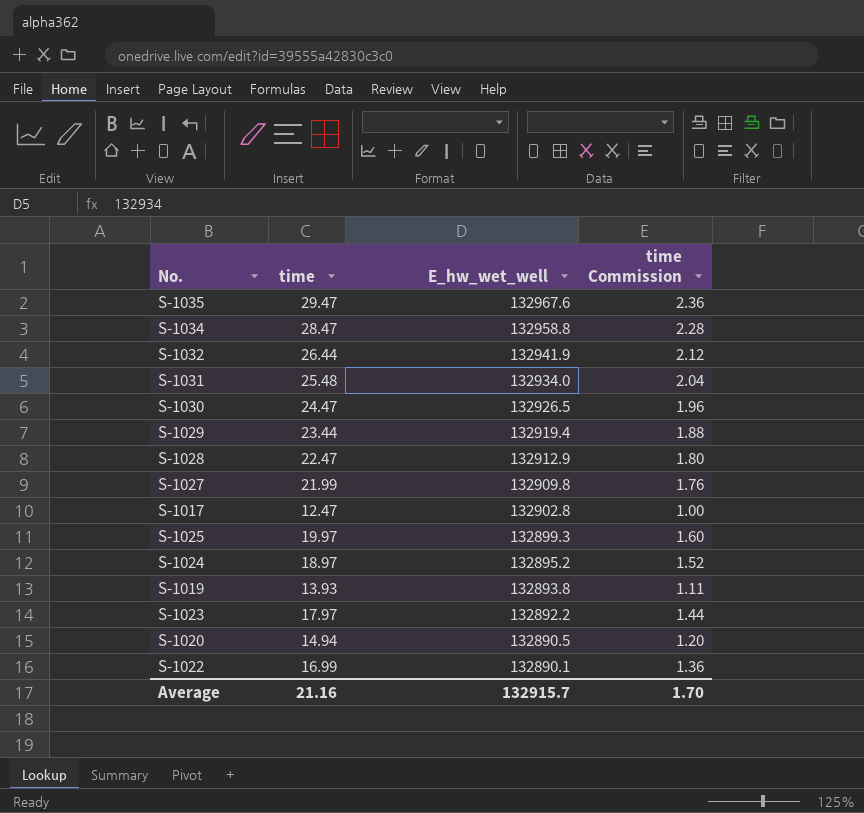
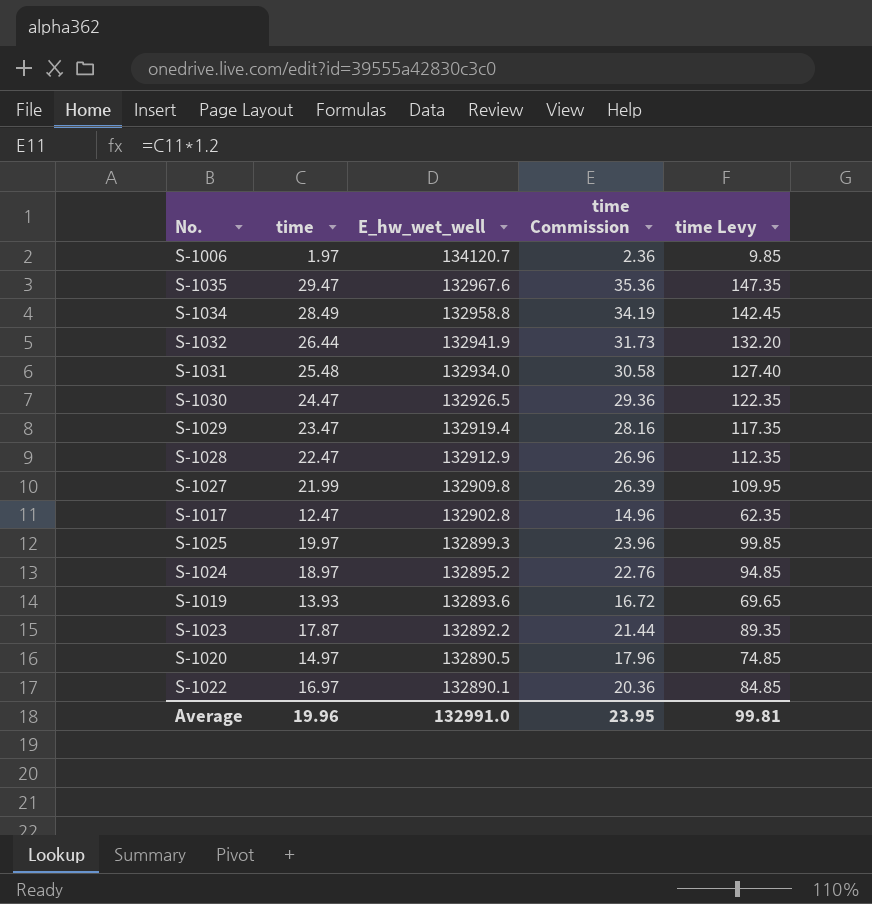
column time Commission | formula: [time] * 0.08 -> [time] * 1.2
column time Levy | formula: none -> [time] * 5
row S-1006: none -> 1.97 | 134120.7 | 2.36 | 9.85
S-1034 | time: 28.47 -> 28.49
S-1029 | time: 23.44 -> 23.47
S-1019 | E_hw_wet_well: 132893.8 -> 132893.6
S-1023 | time: 17.97 -> 17.87
S-1020 | time: 14.94 -> 14.97
S-1022 | time: 16.99 -> 16.97
Average | time: 21.16 -> 19.96
Average | E_hw_wet_well: 132915.7 -> 132991.0
Average | time Commission: 1.70 -> 23.95

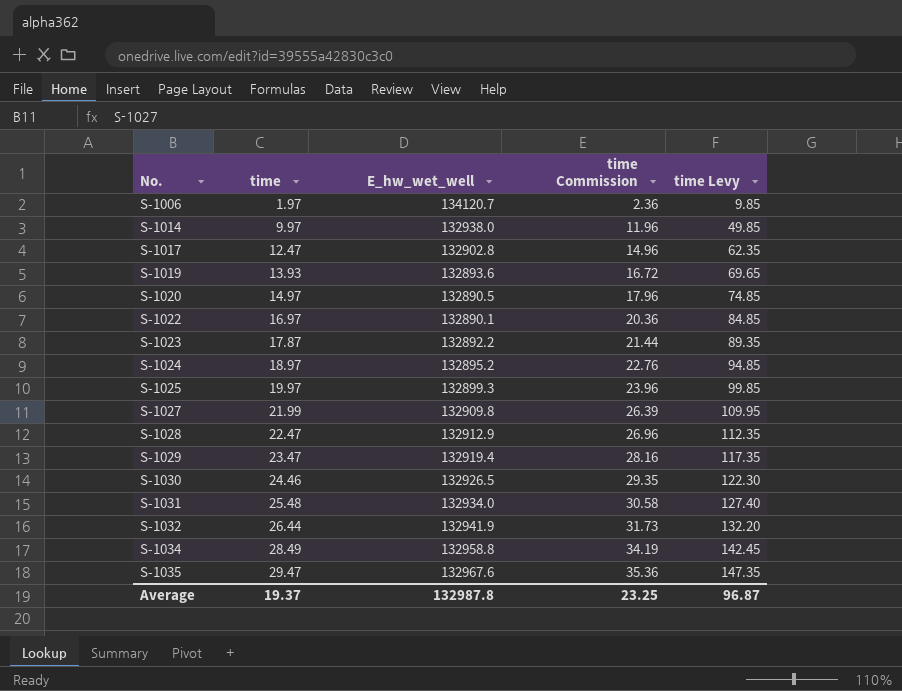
row order: E_hw_wet_well descending -> No. ascending
row S-1014: none -> 9.97 | 132938.0 | 11.96 | 49.85
S-1030 | time: 24.47 -> 24.46
S-1030 | time Commission: 29.36 -> 29.35
S-1030 | time Levy: 122.35 -> 122.30
Average | time: 19.96 -> 19.37
Average | E_hw_wet_well: 132991.0 -> 132987.8
Average | time Commission: 23.95 -> 23.25
Average | time Levy: 99.81 -> 96.87

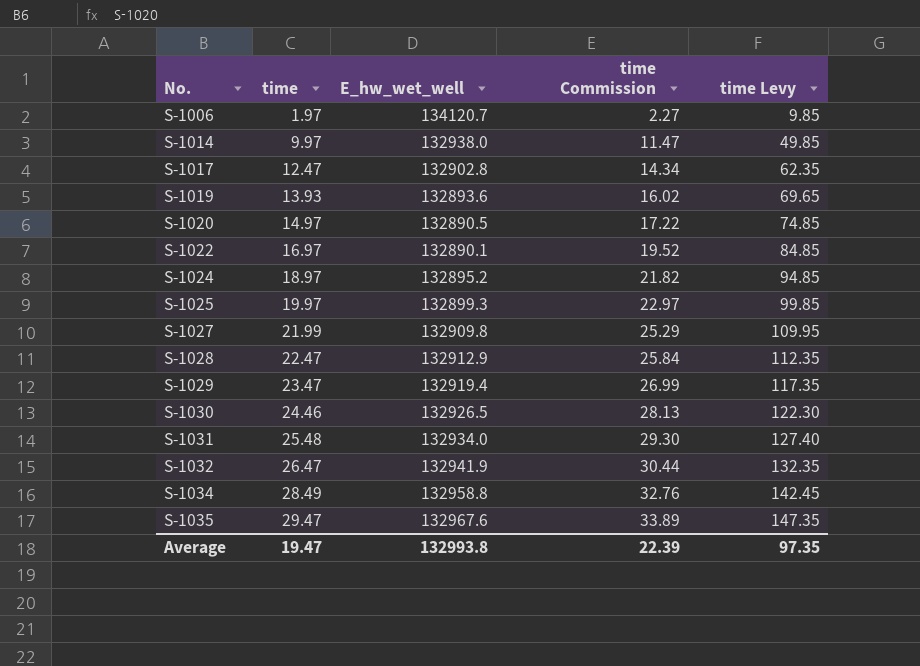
column time Commission | formula: [time] * 1.2 -> [time] * 1.15
row S-1023: 17.87 | 132892.2 | 21.44 | 89.35 -> none
S-1032 | time: 26.44 -> 26.47
S-1032 | time Levy: 132.20 -> 132.35
Average | time: 19.37 -> 19.47
Average | E_hw_wet_well: 132987.8 -> 132993.8
Average | time Commission: 23.25 -> 22.39
Average | time Levy: 96.87 -> 97.35

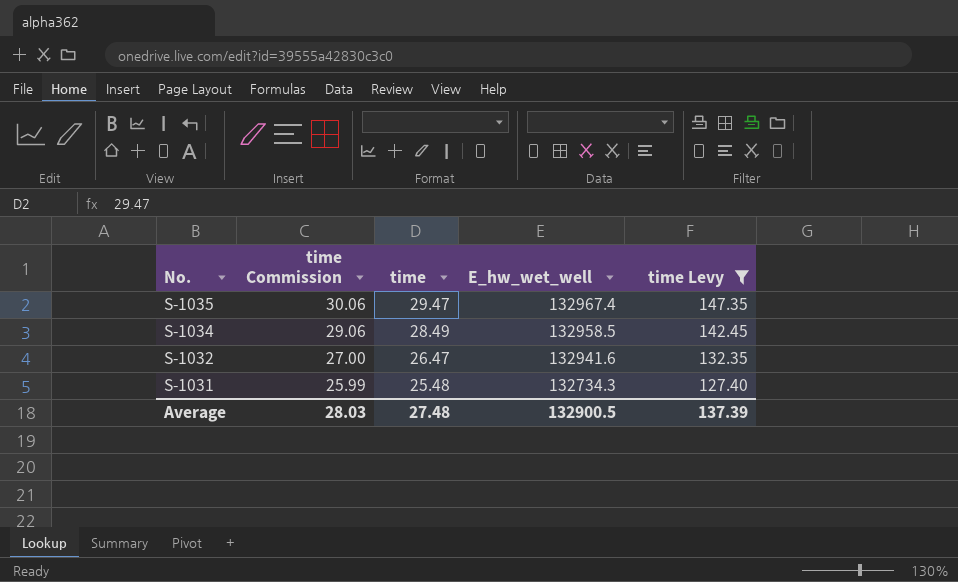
filter: none -> time Levy >= 127.40
row order: No. ascending -> No. descending
column time Commission | formula: [time] * 1.15 -> [time] * 1.02
column time Commission | position: 4 -> 2
S-1035 | E_hw_wet_well: 132967.6 -> 132967.4
S-1034 | E_hw_wet_well: 132958.8 -> 132958.5
S-1032 | E_hw_wet_well: 132941.9 -> 132941.6
S-1031 | E_hw_wet_well: 132934.0 -> 132734.3
Average | time Commission: 22.39 -> 28.03
Average | time: 19.47 -> 27.48
Average | E_hw_wet_well: 132993.8 -> 132900.5
Average | time Levy: 97.35 -> 137.39

